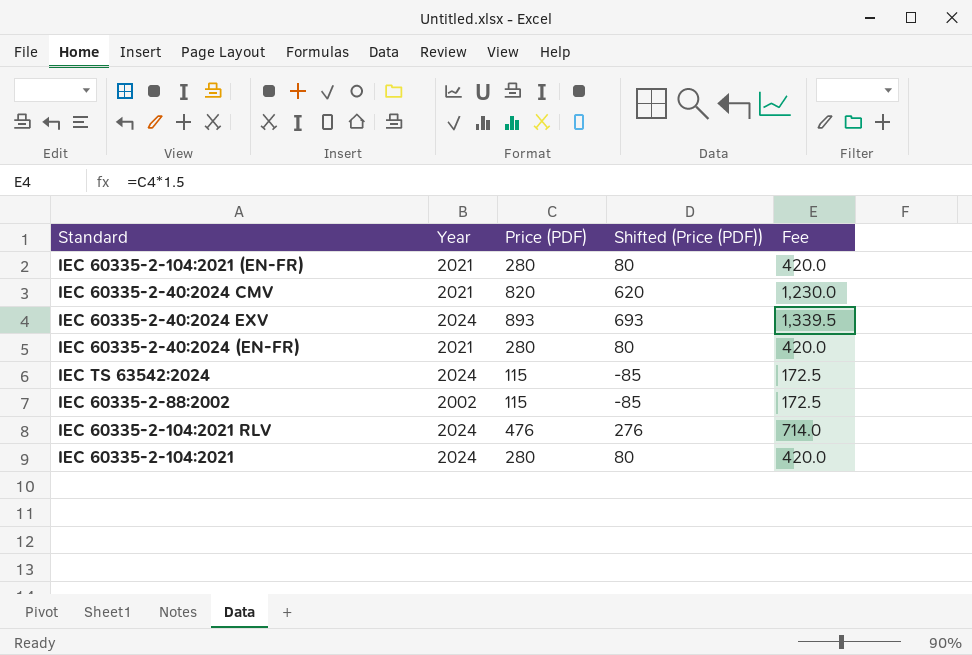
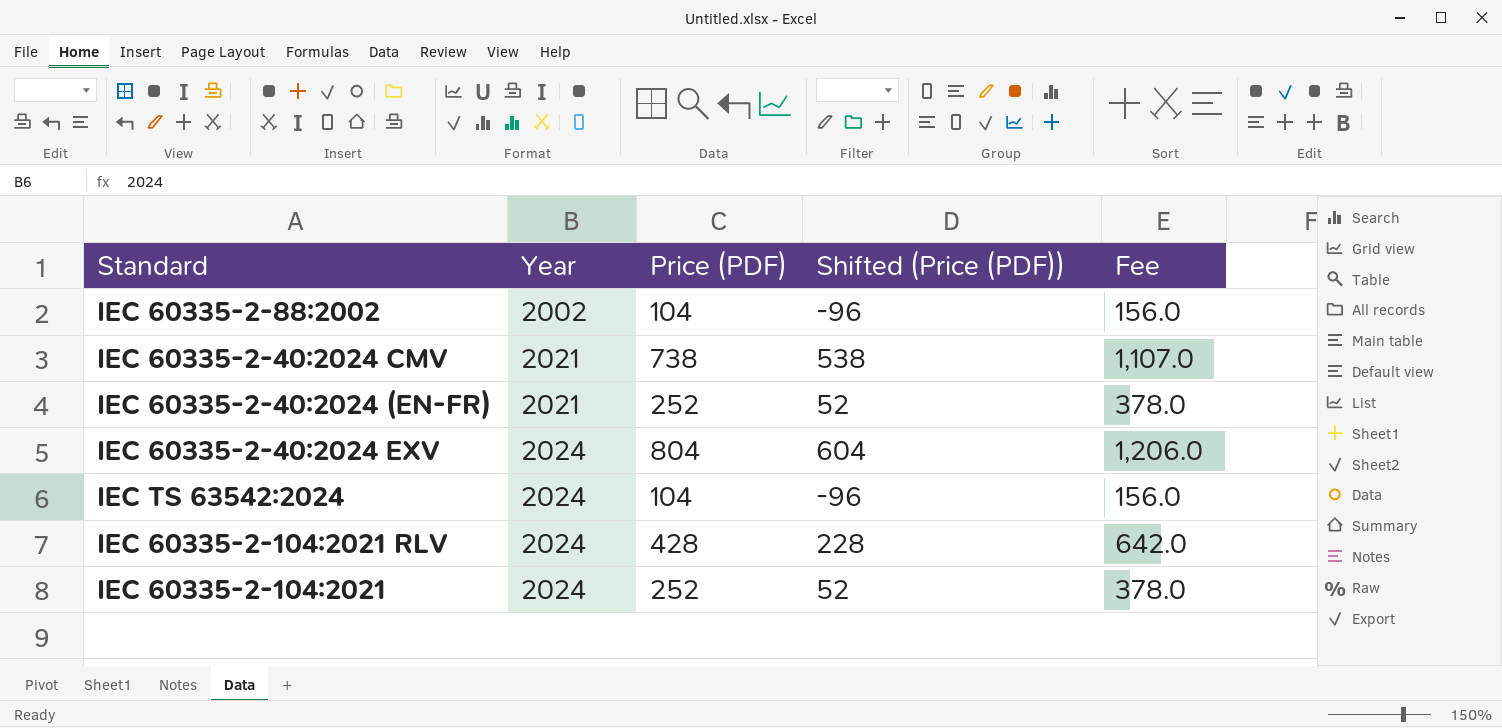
row order: none -> Year ascending
row IEC 60335-2-104:2021 (EN-FR): 2021 | 280 | 80 | 420.0 -> none
IEC 60335-2-88:2002 | Price (PDF): 115 -> 104
IEC 60335-2-88:2002 | Shifted (Price (PDF)): -85 -> -96
IEC 60335-2-88:2002 | Fee: 172.5 -> 156.0
IEC 60335-2-40:2024 CMV | Price (PDF): 820 -> 738
IEC 60335-2-40:2024 CMV | Shifted (Price (PDF)): 620 -> 538
IEC 60335-2-40:2024 CMV | Fee: 1,230.0 -> 1,107.0
IEC 60335-2-40:2024 (EN-FR) | Price (PDF): 280 -> 252
IEC 60335-2-40:2024 (EN-FR) | Shifted (Price (PDF)): 80 -> 52
IEC 60335-2-40:2024 (EN-FR) | Fee: 420.0 -> 378.0
IEC 60335-2-40:2024 EXV | Price (PDF): 893 -> 804
IEC 60335-2-40:2024 EXV | Shifted (Price (PDF)): 693 -> 604
IEC 60335-2-40:2024 EXV | Fee: 1,339.5 -> 1,206.0
IEC TS 63542:2024 | Price (PDF): 115 -> 104
IEC TS 63542:2024 | Shifted (Price (PDF)): -85 -> -96
IEC TS 63542:2024 | Fee: 172.5 -> 156.0
IEC 60335-2-104:2021 RLV | Price (PDF): 476 -> 428
IEC 60335-2-104:2021 RLV | Shifted (Price (PDF)): 276 -> 228
IEC 60335-2-104:2021 RLV | Fee: 714.0 -> 642.0
IEC 60335-2-104:2021 | Price (PDF): 280 -> 252
IEC 60335-2-104:2021 | Shifted (Price (PDF)): 80 -> 52
IEC 60335-2-104:2021 | Fee: 420.0 -> 378.0

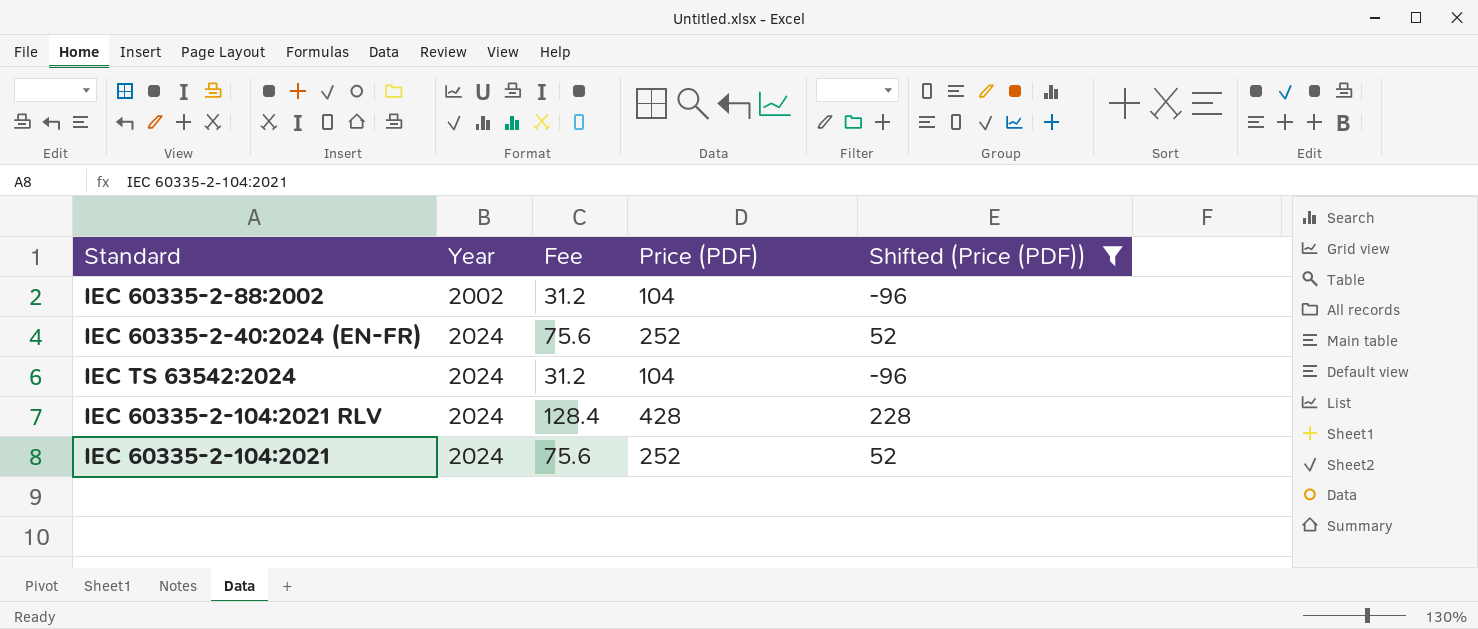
filter: none -> Shifted (Price (PDF)) <= 228
column Fee | formula: [Price (PDF)] * 1.5 -> [Price (PDF)] * 0.3
column Fee | position: 5 -> 3
IEC 60335-2-40:2024 (EN-FR) | Year: 2021 -> 2024

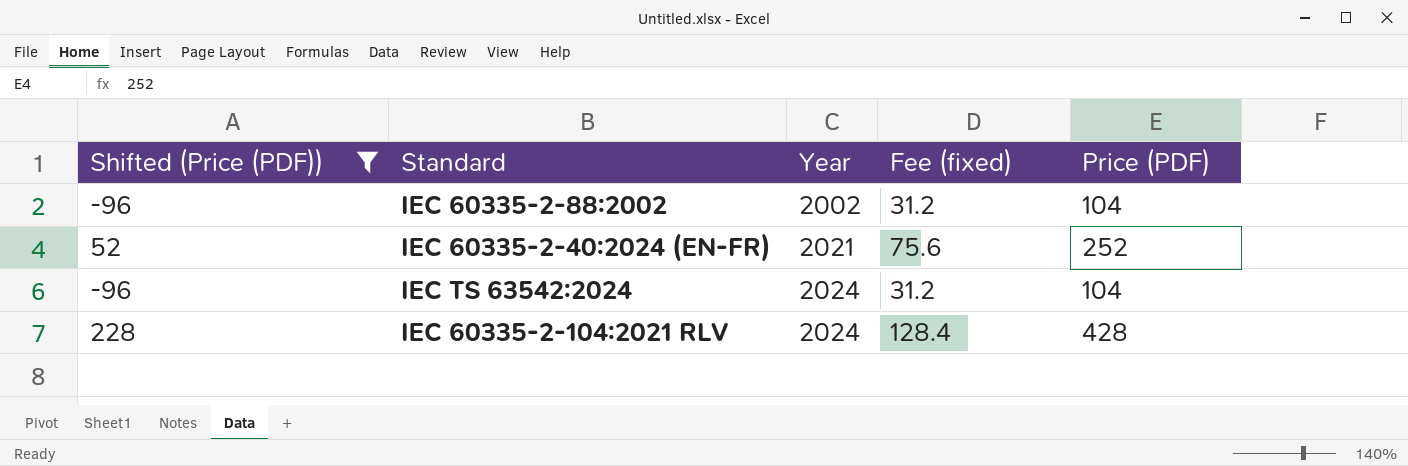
column Shifted (Price (PDF)) | position: 5 -> 1
column name: Fee -> Fee (fixed)
row IEC 60335-2-104:2021: 2024 | 75.6 | 252 | 52 -> none
IEC 60335-2-40:2024 (EN-FR) | Year: 2024 -> 2021

